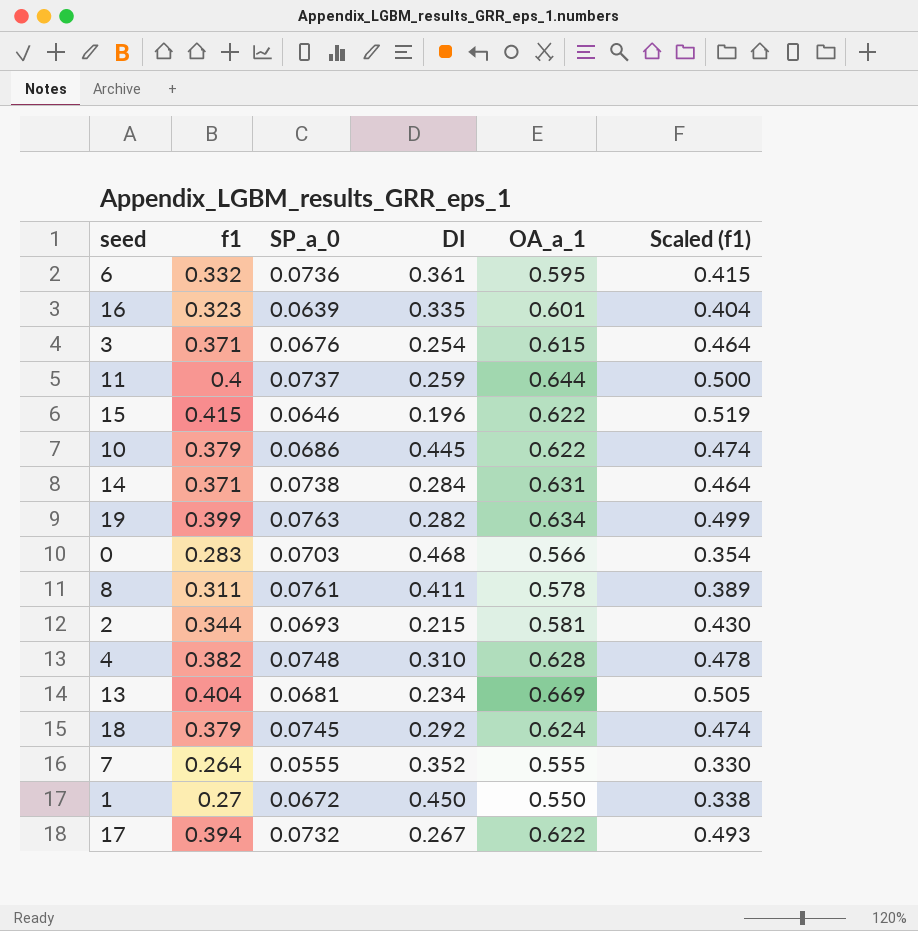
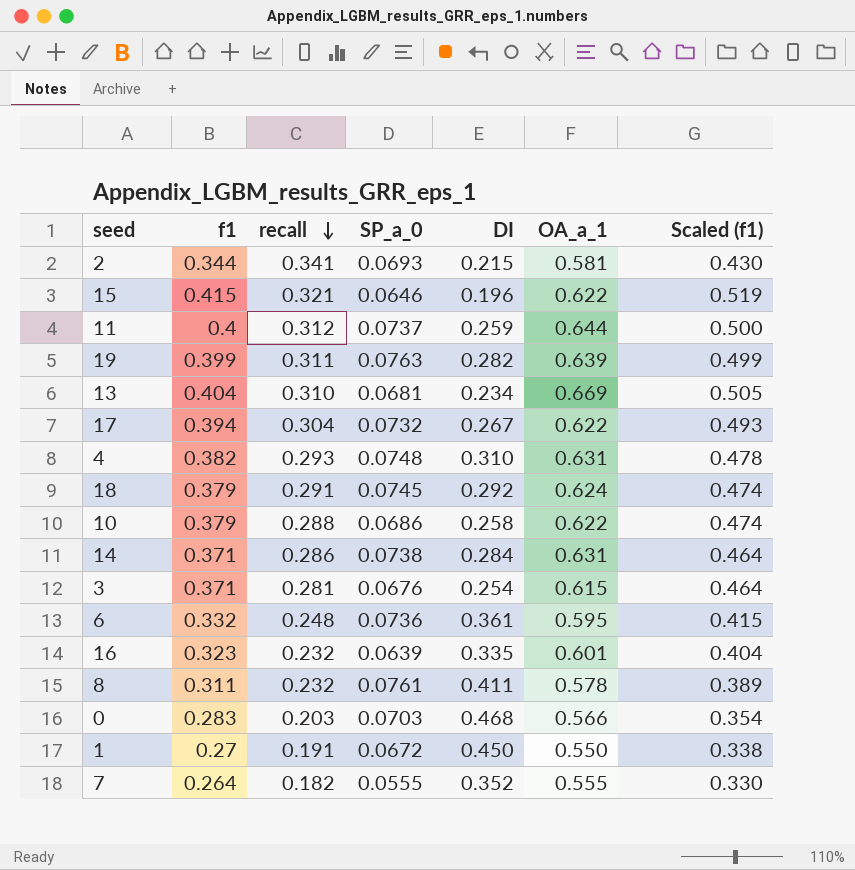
row order: none -> recall descending
column recall | position: none -> 3
19 | OA_a_1: 0.634 -> 0.639
4 | OA_a_1: 0.628 -> 0.631
10 | DI: 0.445 -> 0.258

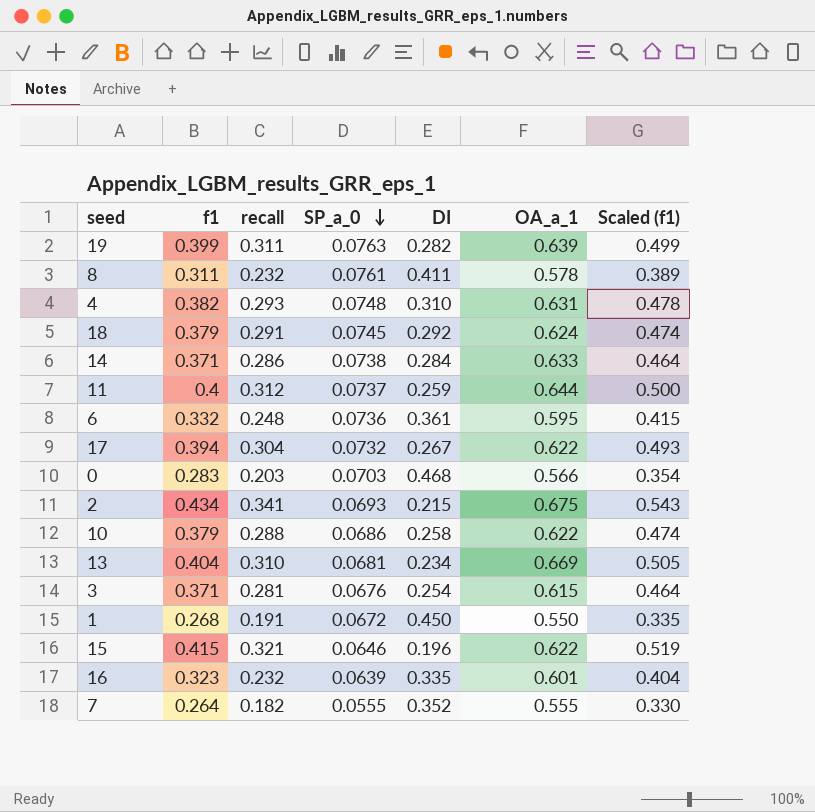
row order: recall descending -> SP_a_0 descending
14 | OA_a_1: 0.631 -> 0.633
2 | f1: 0.344 -> 0.434
2 | OA_a_1: 0.581 -> 0.675
2 | Scaled (f1): 0.430 -> 0.543
1 | f1: 0.27 -> 0.268
1 | Scaled (f1): 0.338 -> 0.335

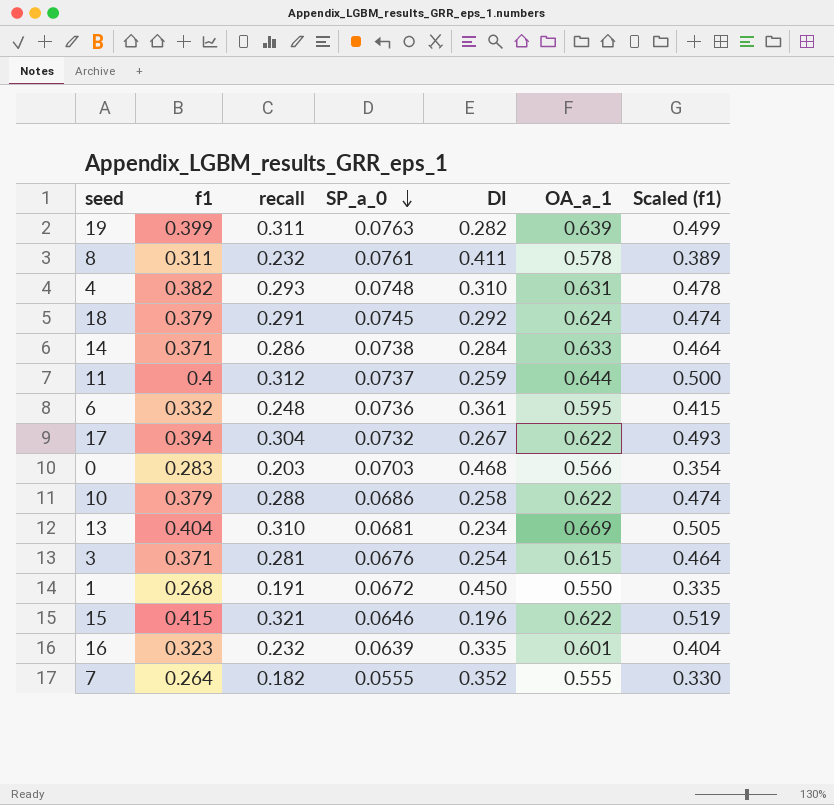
row 2: 0.434 | 0.341 | 0.0693 | 0.215 | 0.675 | 0.543 -> none

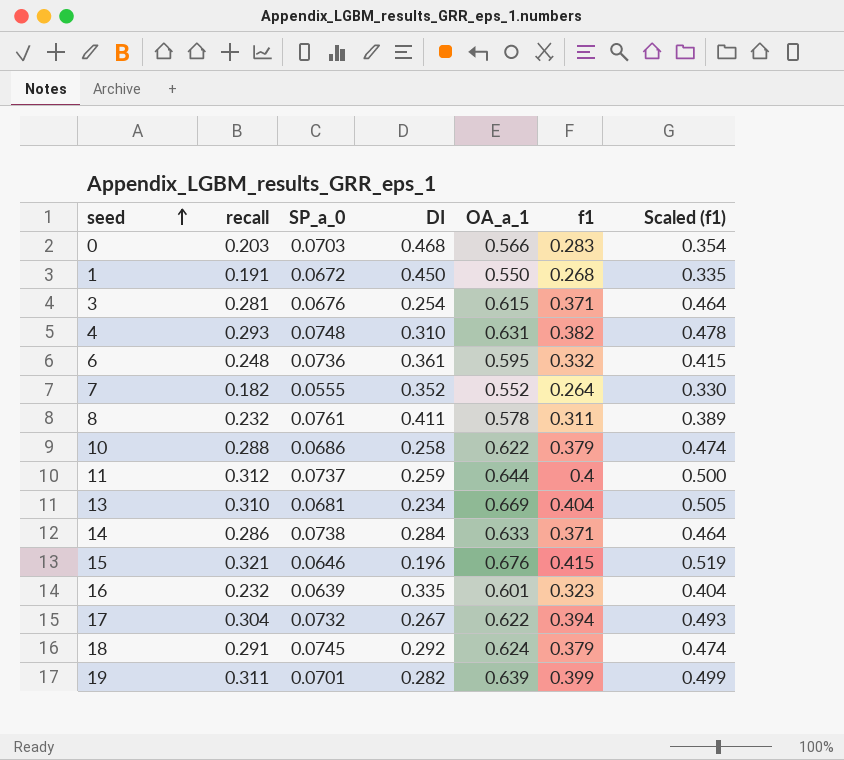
row order: SP_a_0 descending -> seed ascending
column f1 | position: 2 -> 6
7 | OA_a_1: 0.555 -> 0.552
15 | OA_a_1: 0.622 -> 0.676
19 | SP_a_0: 0.0763 -> 0.0701

